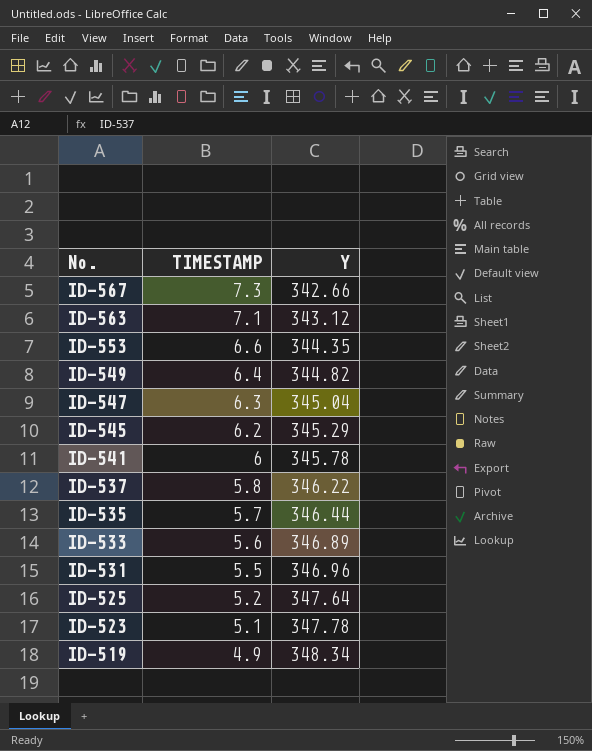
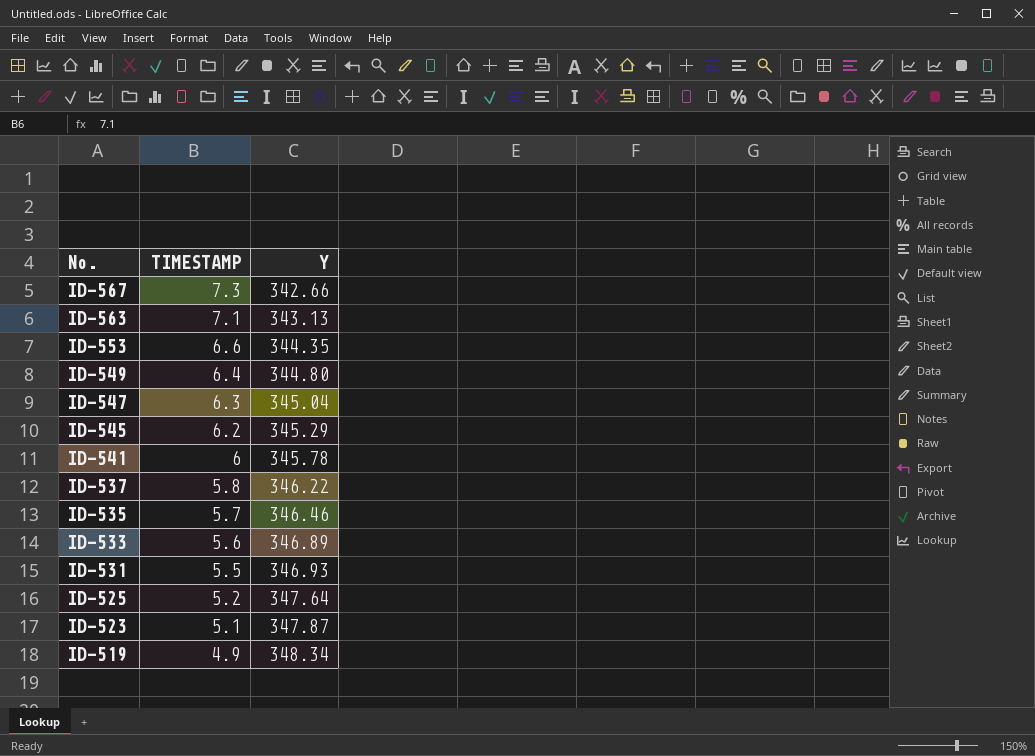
ID-563 | Y: 343.12 -> 343.13
ID-549 | Y: 344.82 -> 344.80
ID-535 | Y: 346.44 -> 346.46
ID-531 | Y: 346.96 -> 346.93
ID-523 | Y: 347.78 -> 347.87

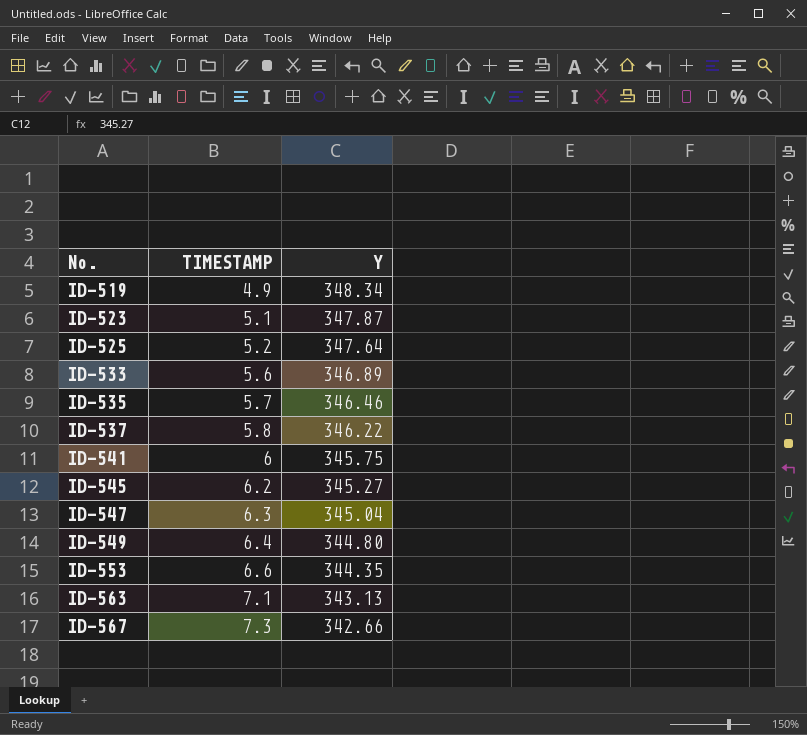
row order: No. descending -> No. ascending
row ID-531: 5.5 | 346.93 -> none
ID-541 | Y: 345.78 -> 345.75
ID-545 | Y: 345.29 -> 345.27

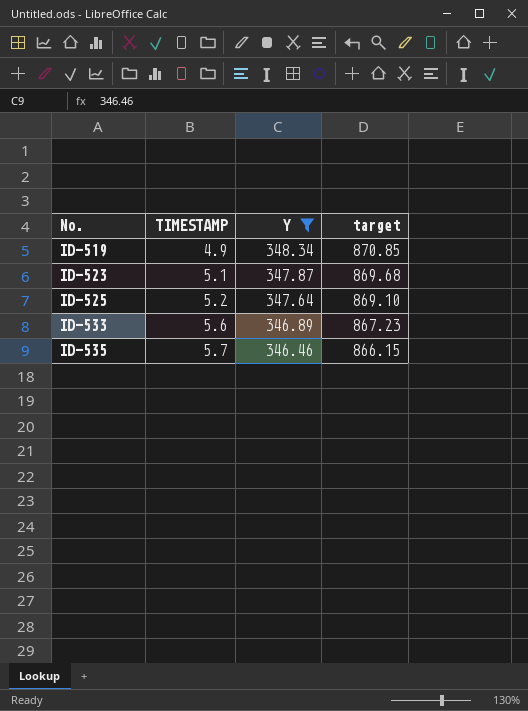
filter: none -> Y >= 346.46
column target | formula: none -> [Y] * 2.5

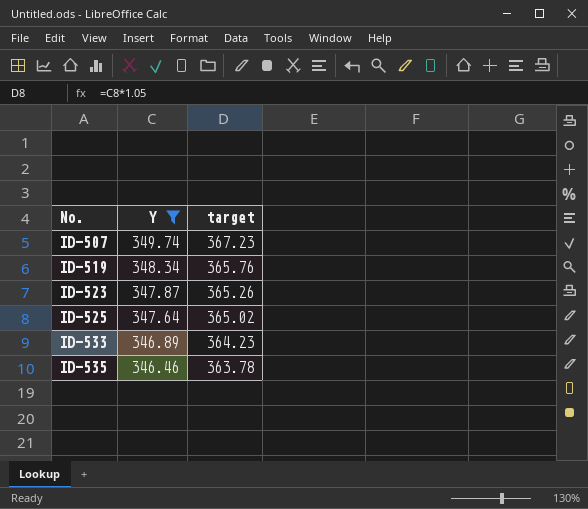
column TIMESTAMP | position: 2 -> none
column target | formula: [Y] * 2.5 -> [Y] * 1.05
row ID-507: none -> 349.74 | 367.23

